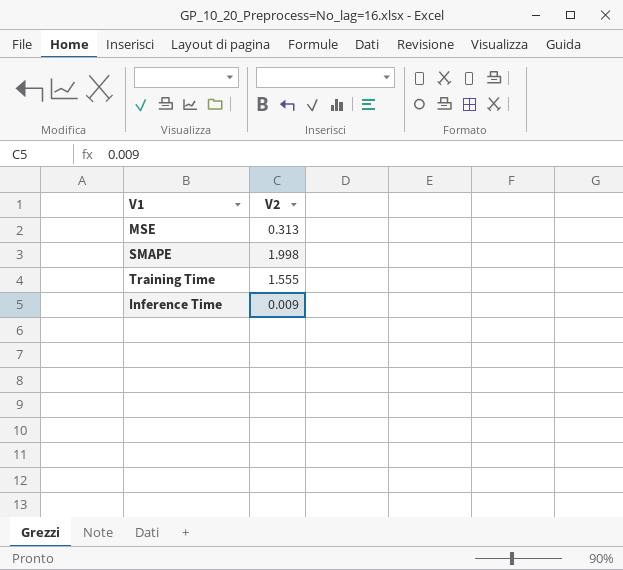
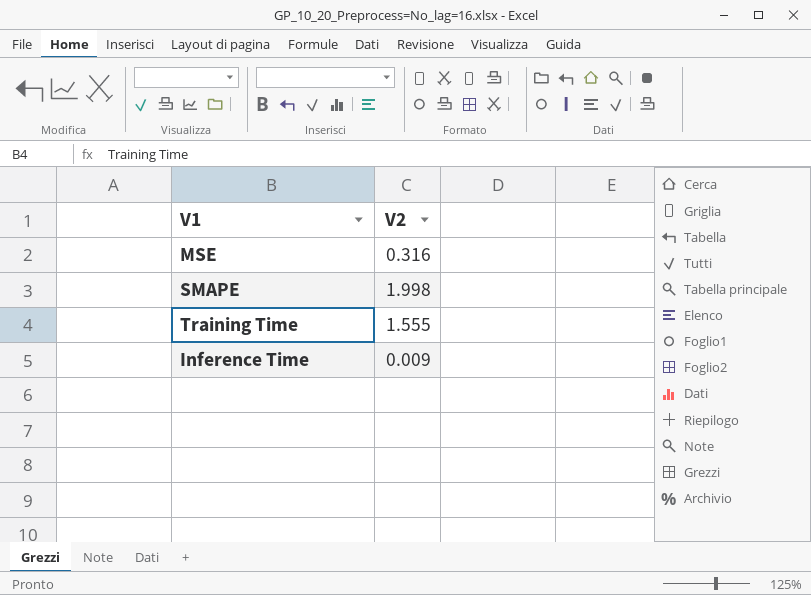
MSE | V2: 0.313 -> 0.316

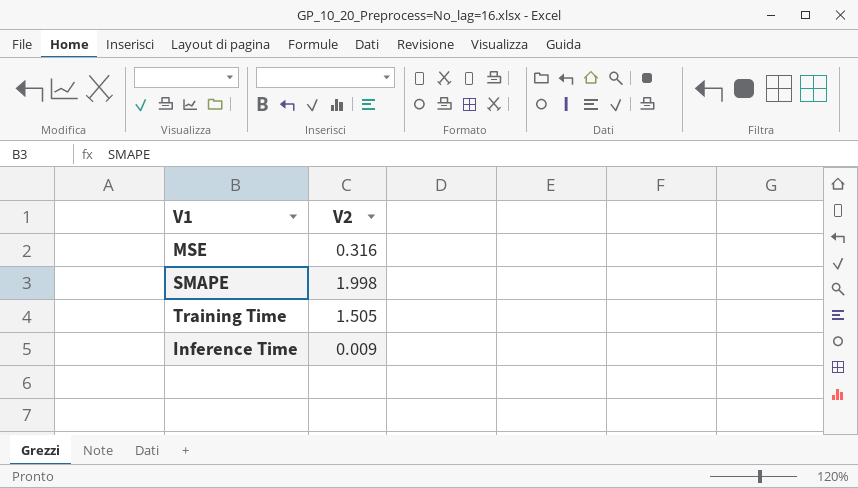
Training Time | V2: 1.555 -> 1.505

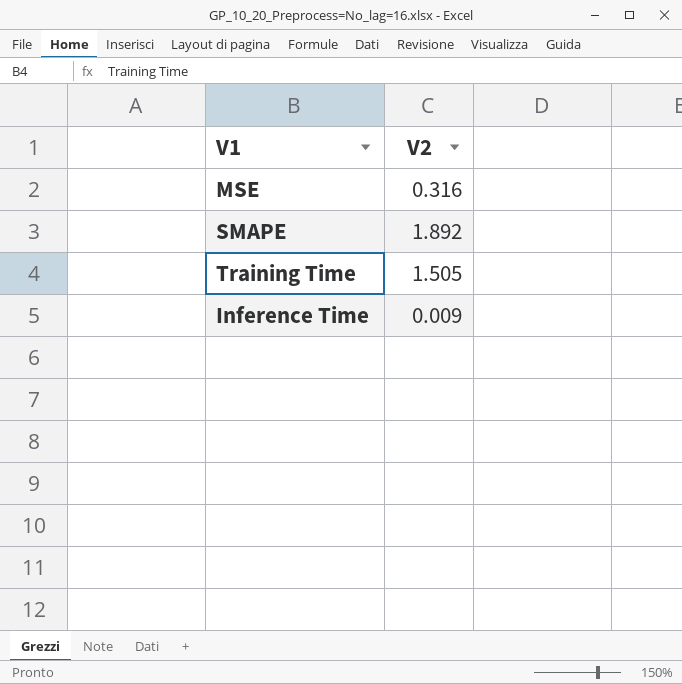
SMAPE | V2: 1.998 -> 1.892

